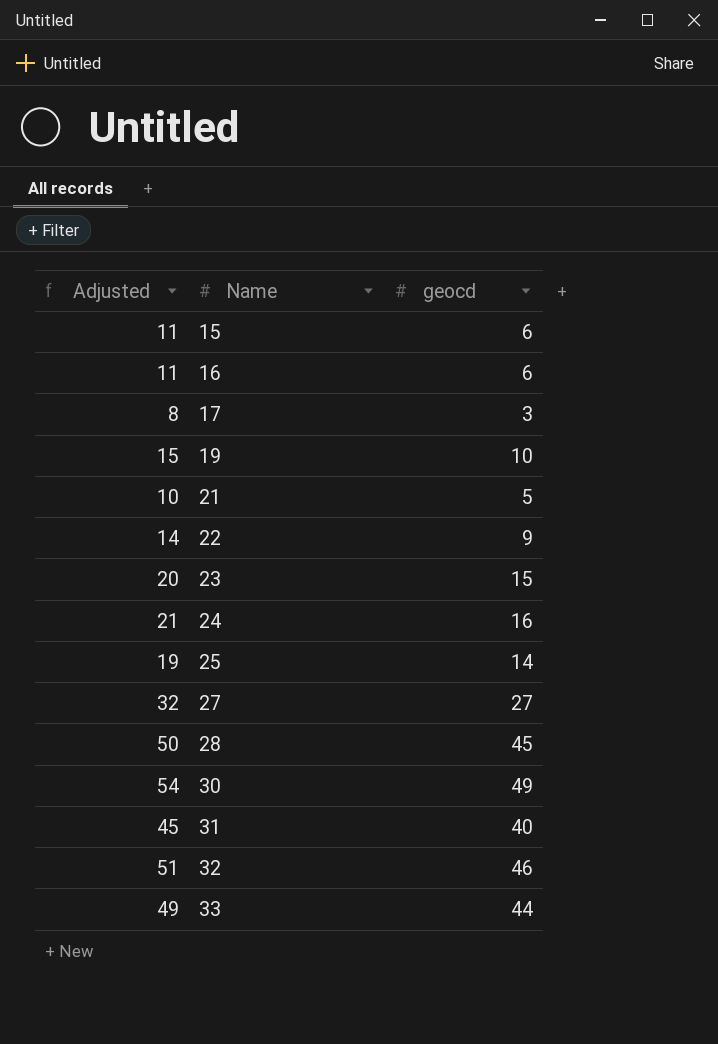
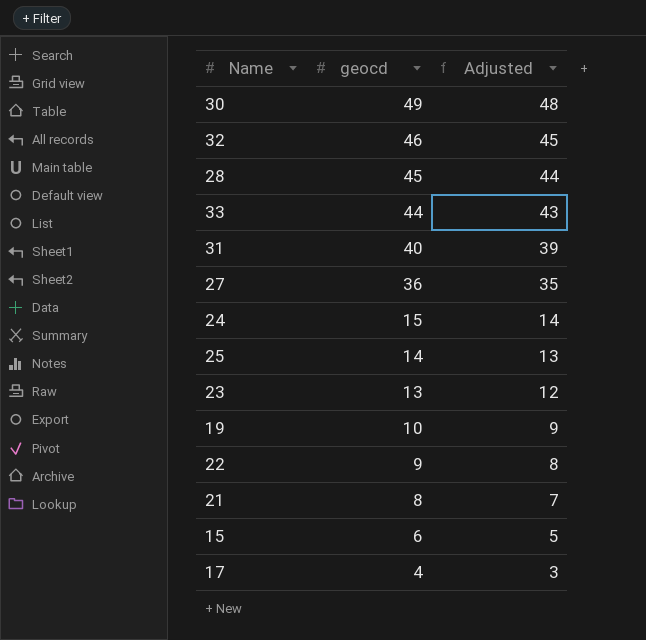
row order: Name ascending -> geocd descending
column Adjusted | formula: [geocd] + 5 -> [geocd] - 1
column Adjusted | position: 1 -> 3
row 16: 11 | 6 -> none
27 | geocd: 27 -> 36
24 | geocd: 16 -> 15
23 | geocd: 15 -> 13
21 | geocd: 5 -> 8
17 | geocd: 3 -> 4

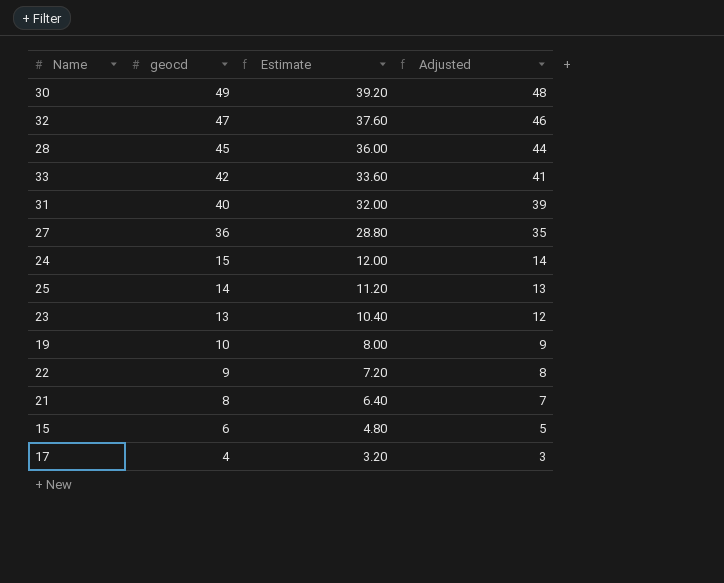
column Estimate | formula: none -> [geocd] * 0.8
32 | geocd: 46 -> 47
32 | Adjusted: 45 -> 46
33 | geocd: 44 -> 42
33 | Adjusted: 43 -> 41

